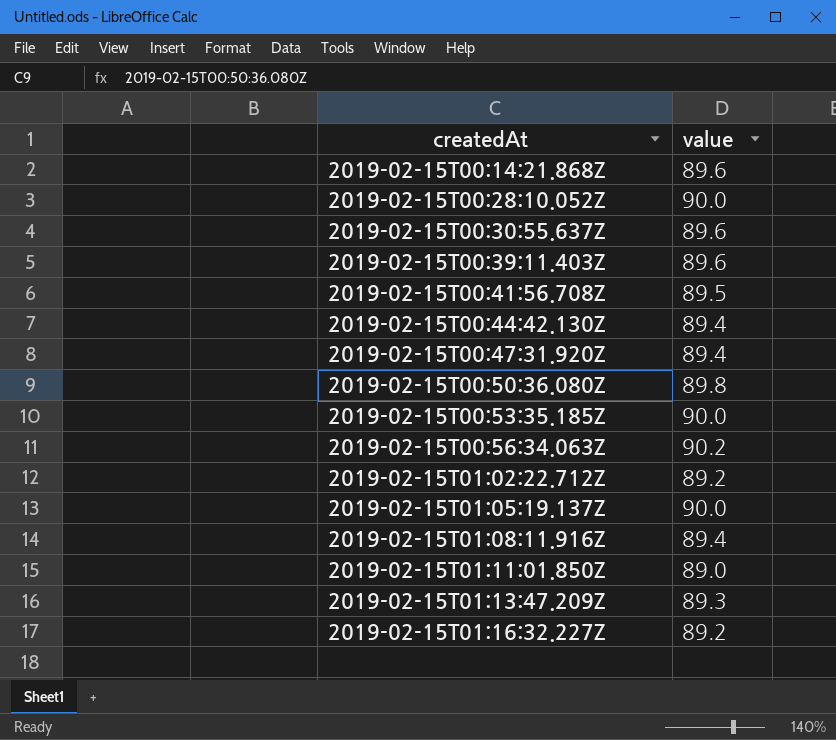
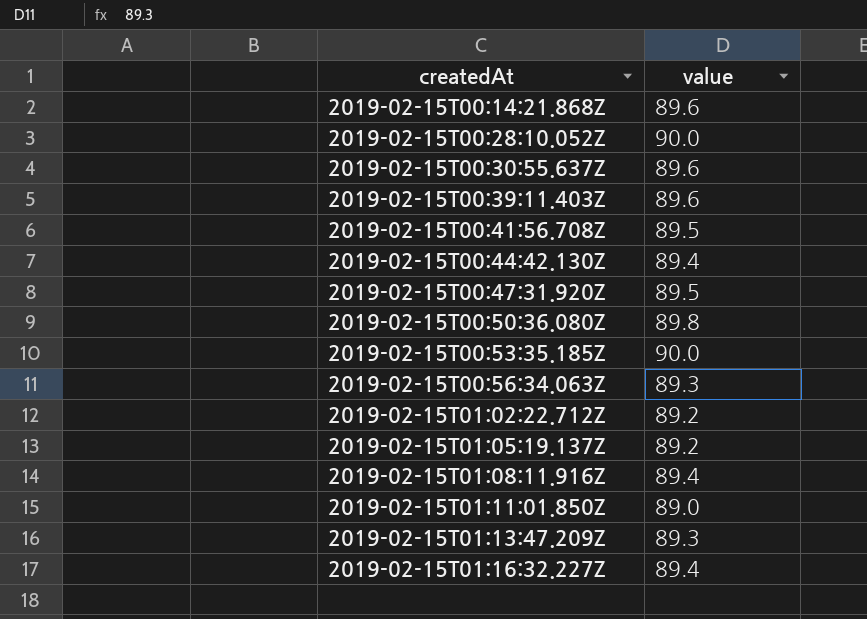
2019-02-15T00:47:31.920Z | value: 89.4 -> 89.5
2019-02-15T00:56:34.063Z | value: 90.2 -> 89.3
2019-02-15T01:05:19.137Z | value: 90.0 -> 89.2
2019-02-15T01:16:32.227Z | value: 89.2 -> 89.4

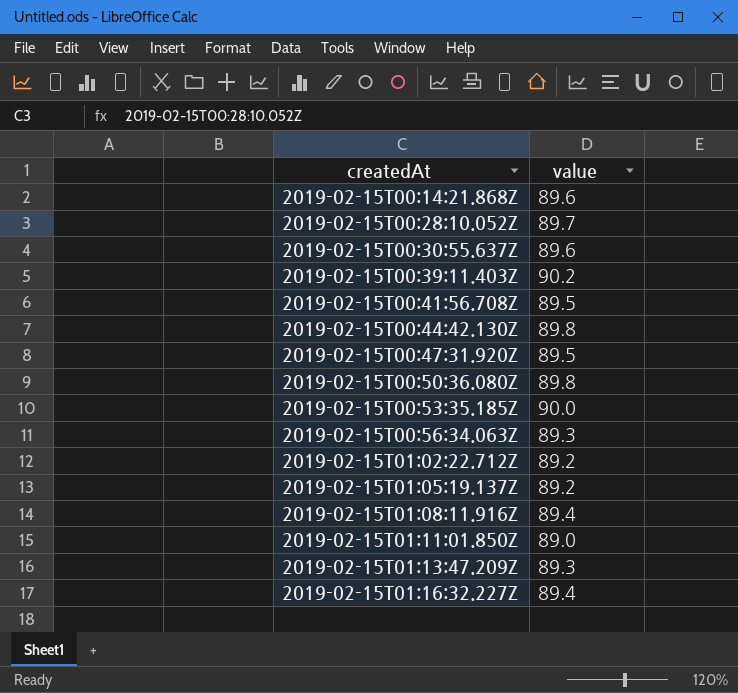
2019-02-15T00:28:10.052Z | value: 90.0 -> 89.7
2019-02-15T00:39:11.403Z | value: 89.6 -> 90.2
2019-02-15T00:44:42.130Z | value: 89.4 -> 89.8

